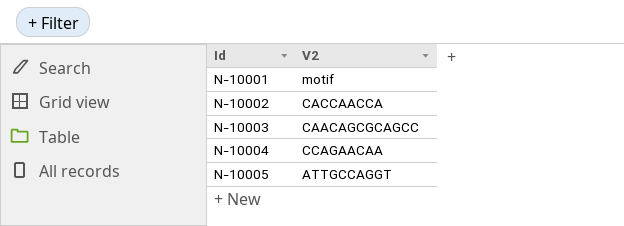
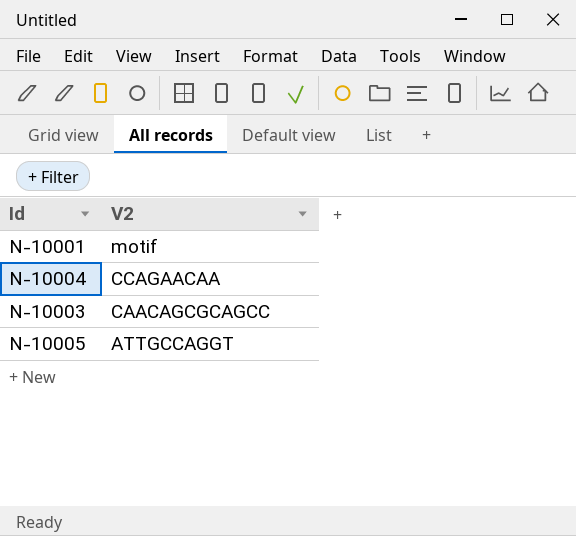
row order: Id ascending -> V2 descending
row N-10002: CACCAACCA -> none

